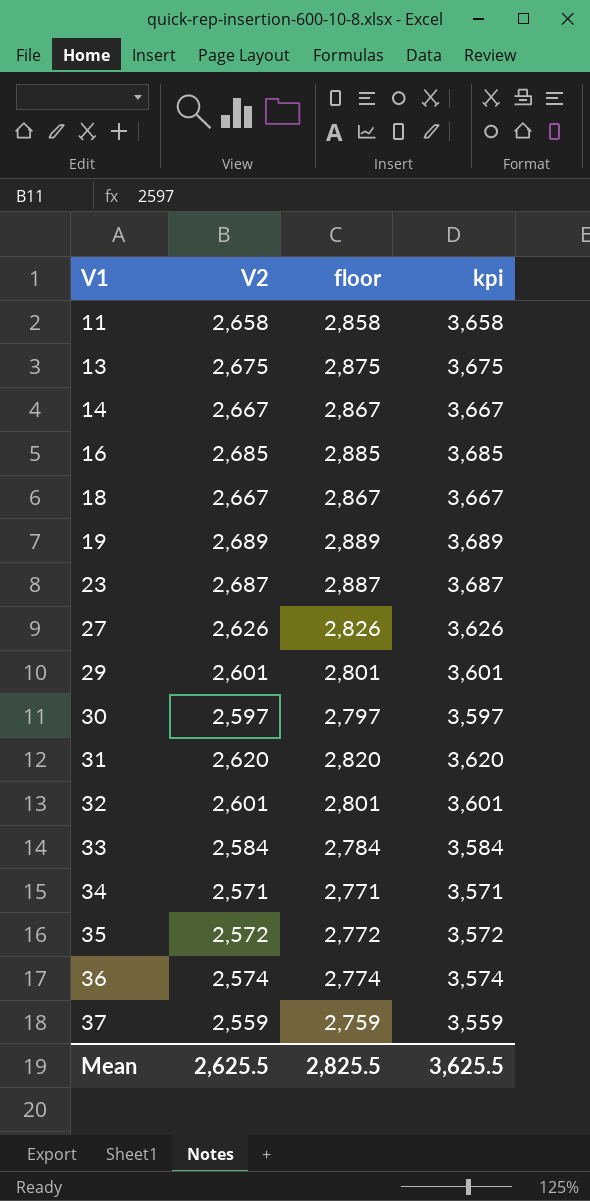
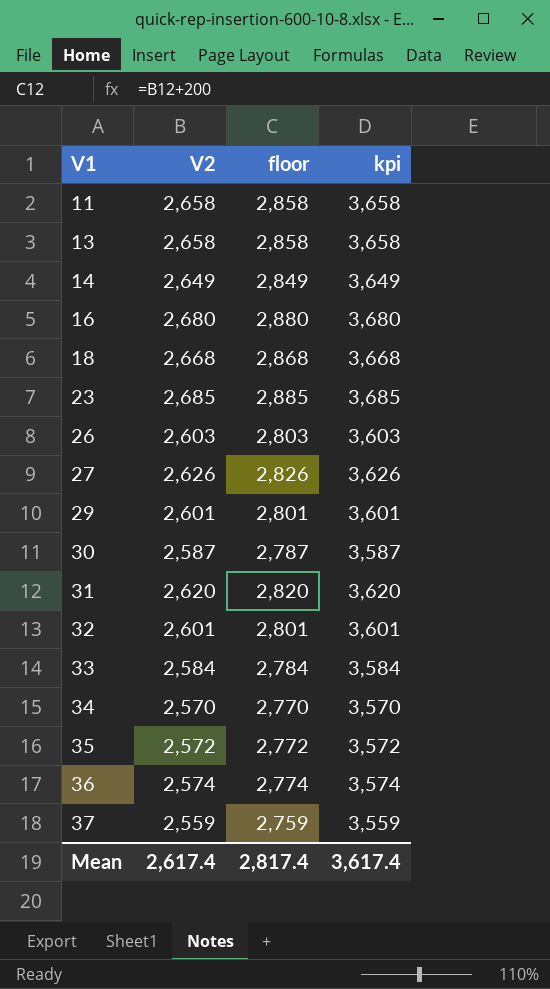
row 19: 2,689 | 2,889 | 3,689 -> none
13 | V2: 2,675 -> 2,658
13 | floor: 2,875 -> 2,858
13 | kpi: 3,675 -> 3,658
14 | V2: 2,667 -> 2,649
14 | floor: 2,867 -> 2,849
14 | kpi: 3,667 -> 3,649
16 | V2: 2,685 -> 2,680
16 | floor: 2,885 -> 2,880
16 | kpi: 3,685 -> 3,680
18 | V2: 2,667 -> 2,668
18 | floor: 2,867 -> 2,868
18 | kpi: 3,667 -> 3,668
23 | V2: 2,687 -> 2,685
23 | floor: 2,887 -> 2,885
23 | kpi: 3,687 -> 3,685
row 26: none -> 2,603 | 2,803 | 3,603
30 | V2: 2,597 -> 2,587
30 | floor: 2,797 -> 2,787
30 | kpi: 3,597 -> 3,587
34 | V2: 2,571 -> 2,570
34 | floor: 2,771 -> 2,770
34 | kpi: 3,571 -> 3,570
Mean | V2: 2,625.5 -> 2,617.4
Mean | floor: 2,825.5 -> 2,817.4
Mean | kpi: 3,625.5 -> 3,617.4

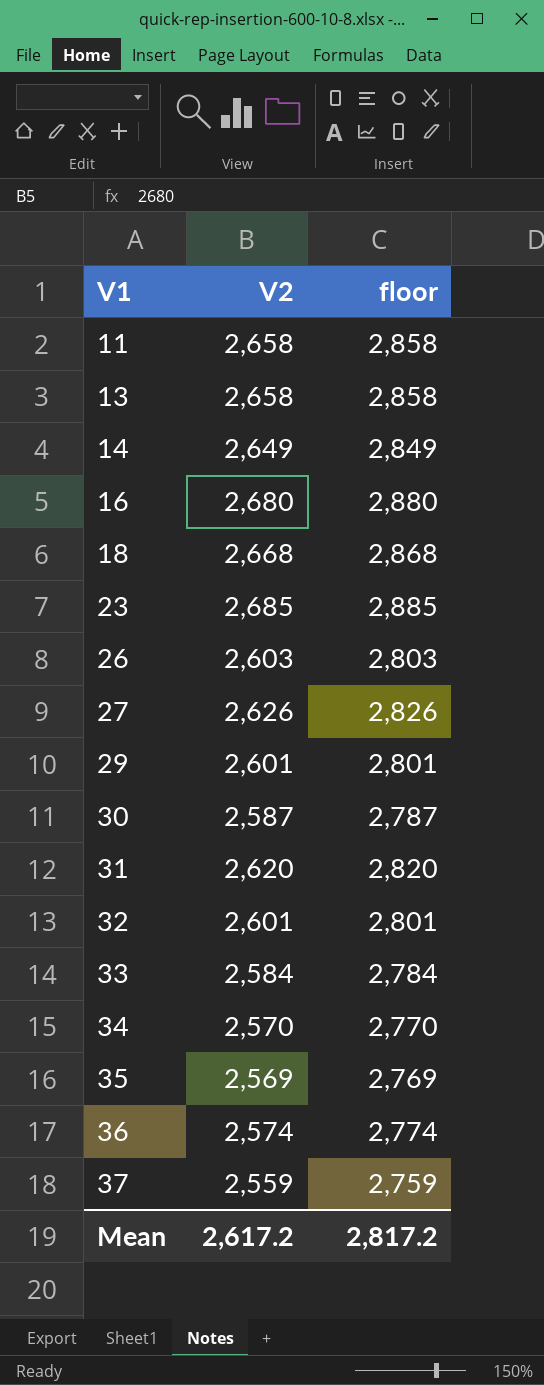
column kpi | formula: [V2] + 1000 -> none
35 | V2: 2,572 -> 2,569
35 | floor: 2,772 -> 2,769
Mean | V2: 2,617.4 -> 2,617.2
Mean | floor: 2,817.4 -> 2,817.2

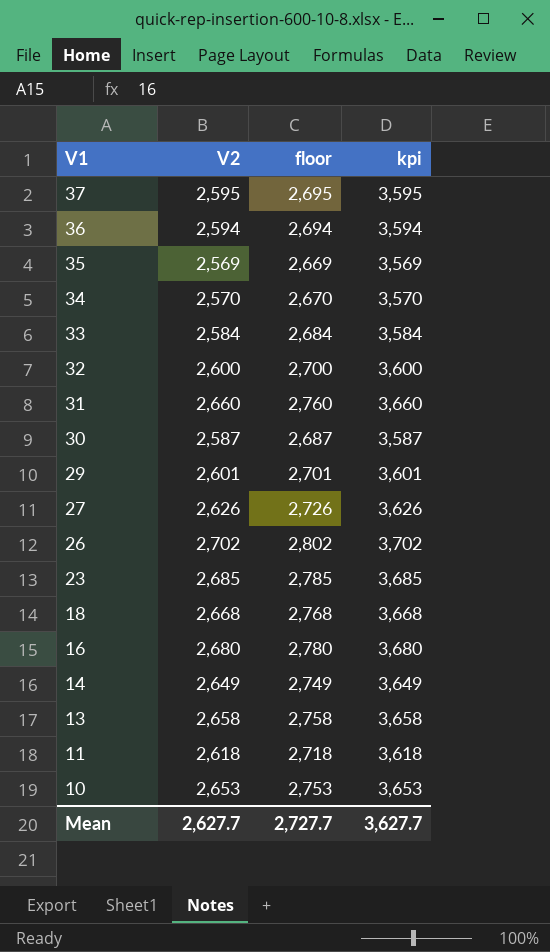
row order: V1 ascending -> V1 descending
column floor | formula: [V2] + 200 -> [V2] + 100
column kpi | formula: none -> [V2] + 1000
37 | V2: 2,559 -> 2,595
36 | V2: 2,574 -> 2,594
32 | V2: 2,601 -> 2,600
31 | V2: 2,620 -> 2,660
26 | V2: 2,603 -> 2,702
11 | V2: 2,658 -> 2,618
row 10: none -> 2,653 | 2,753 | 3,653
Mean | V2: 2,617.2 -> 2,627.7
Mean | floor: 2,817.2 -> 2,727.7

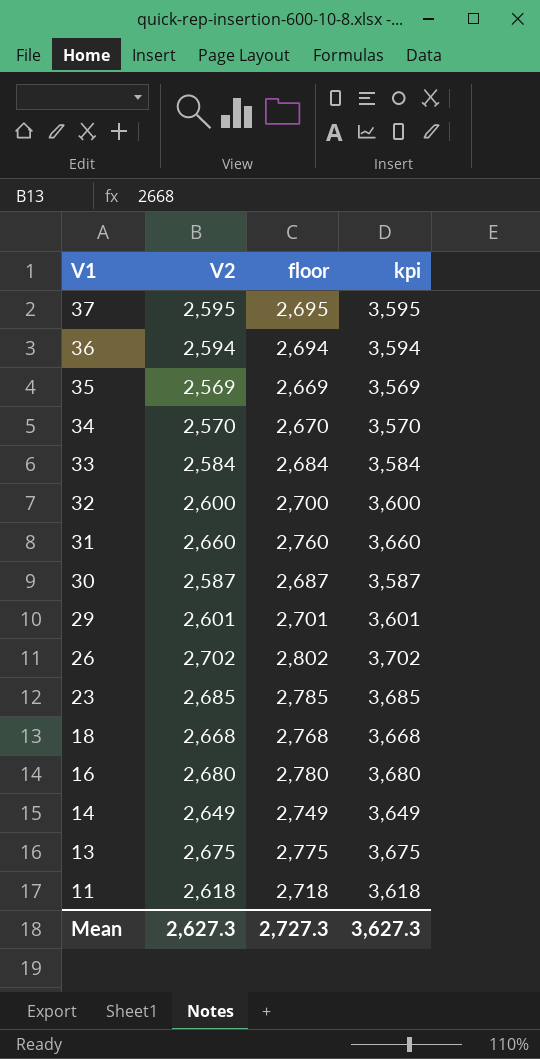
row 27: 2,626 | 2,726 | 3,626 -> none
row 10: 2,653 | 2,753 | 3,653 -> none
13 | V2: 2,658 -> 2,675
13 | floor: 2,758 -> 2,775
13 | kpi: 3,658 -> 3,675
Mean | V2: 2,627.7 -> 2,627.3
Mean | floor: 2,727.7 -> 2,727.3
Mean | kpi: 3,627.7 -> 3,627.3

